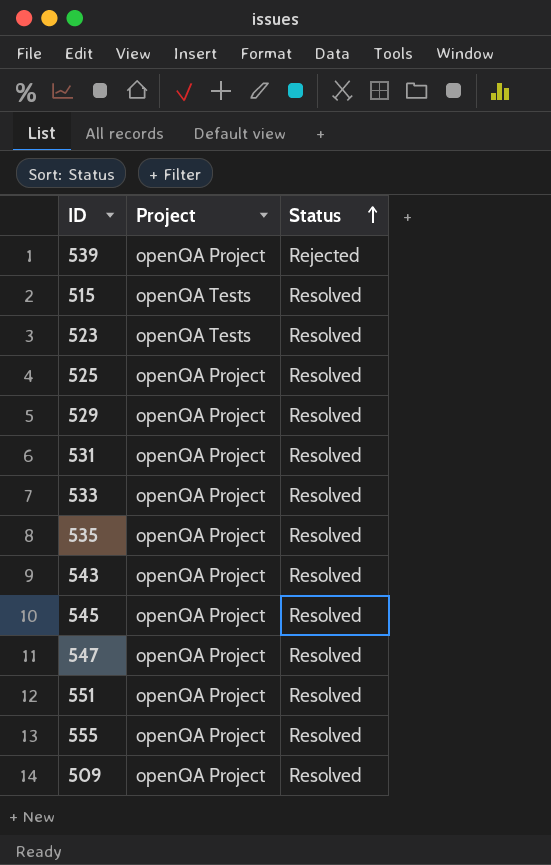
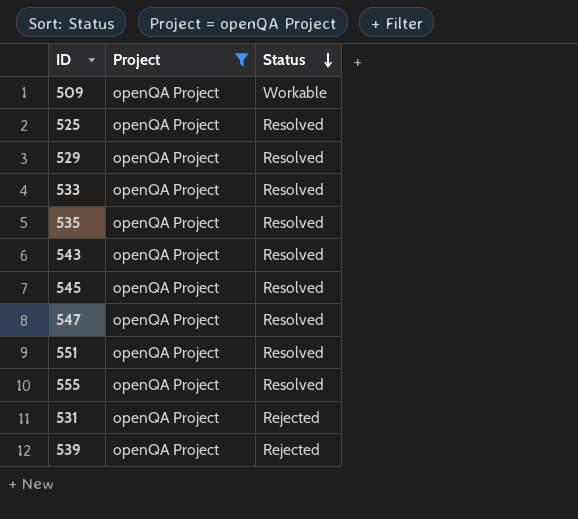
filter: none -> Project = openQA Project
row order: Status ascending -> Status descending
509 | Status: Resolved -> Workable
531 | Status: Resolved -> Rejected

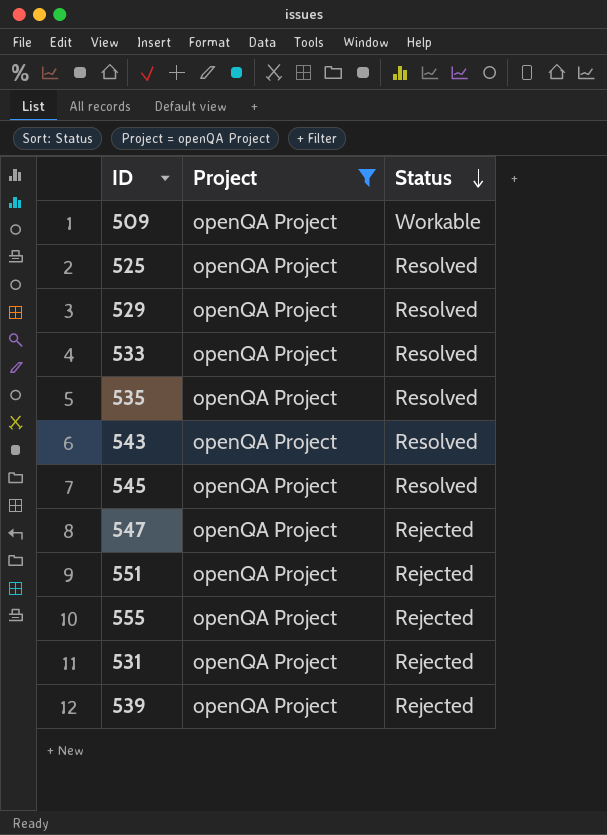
547 | Status: Resolved -> Rejected
551 | Status: Resolved -> Rejected
555 | Status: Resolved -> Rejected

